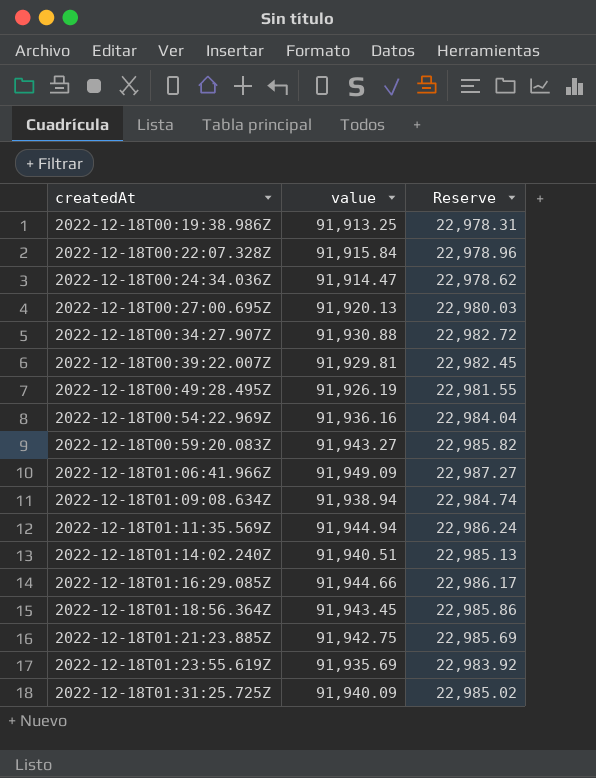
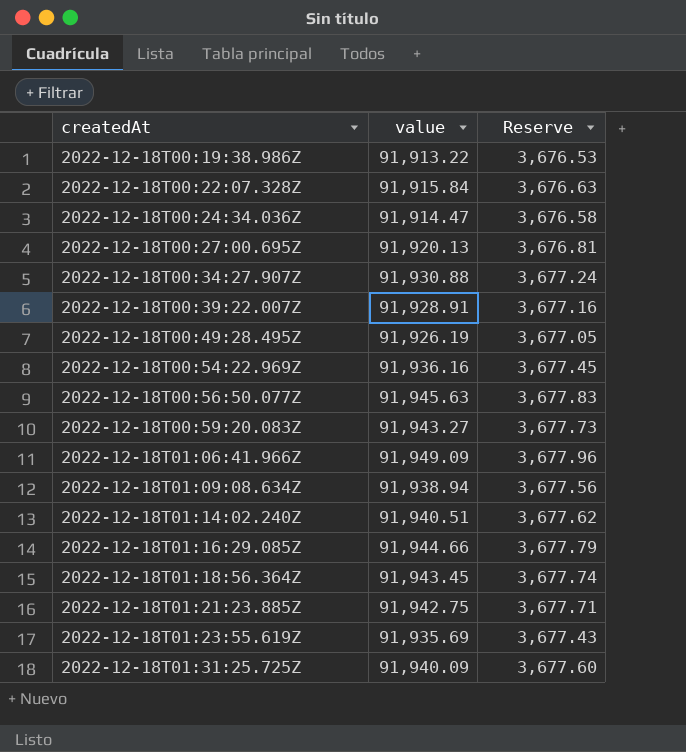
column Reserve | formula: [value] * 0.25 -> [value] * 0.04
row 2022-12-18T01:11:35.569Z: 91,944.94 | 22,986.24 -> none
2022-12-18T00:19:38.986Z | value: 91,913.25 -> 91,913.22
2022-12-18T00:39:22.007Z | value: 91,929.81 -> 91,928.91
row 2022-12-18T00:56:50.077Z: none -> 91,945.63 | 3,677.83

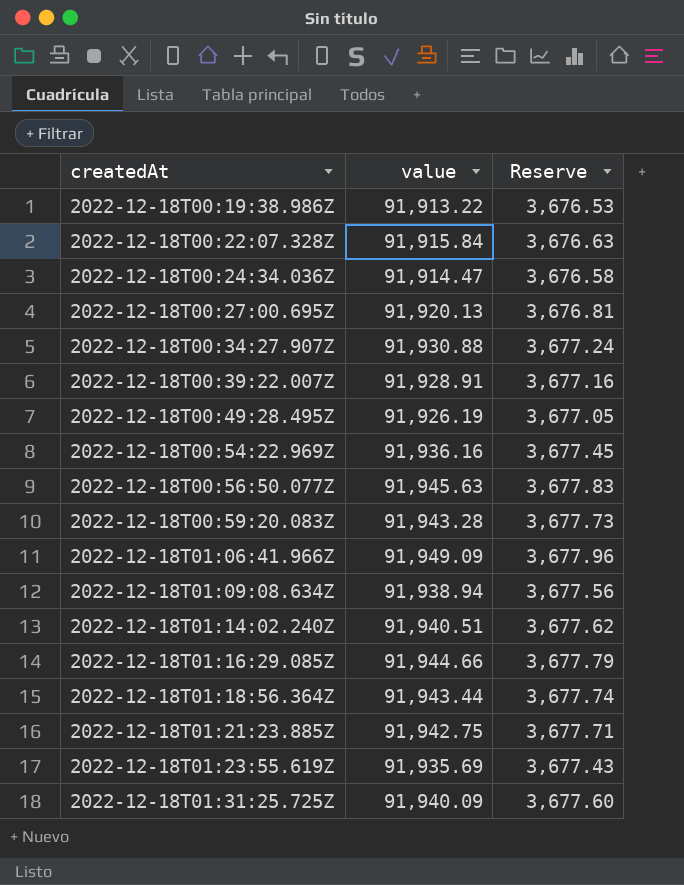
2022-12-18T00:59:20.083Z | value: 91,943.27 -> 91,943.28
2022-12-18T01:18:56.364Z | value: 91,943.45 -> 91,943.44

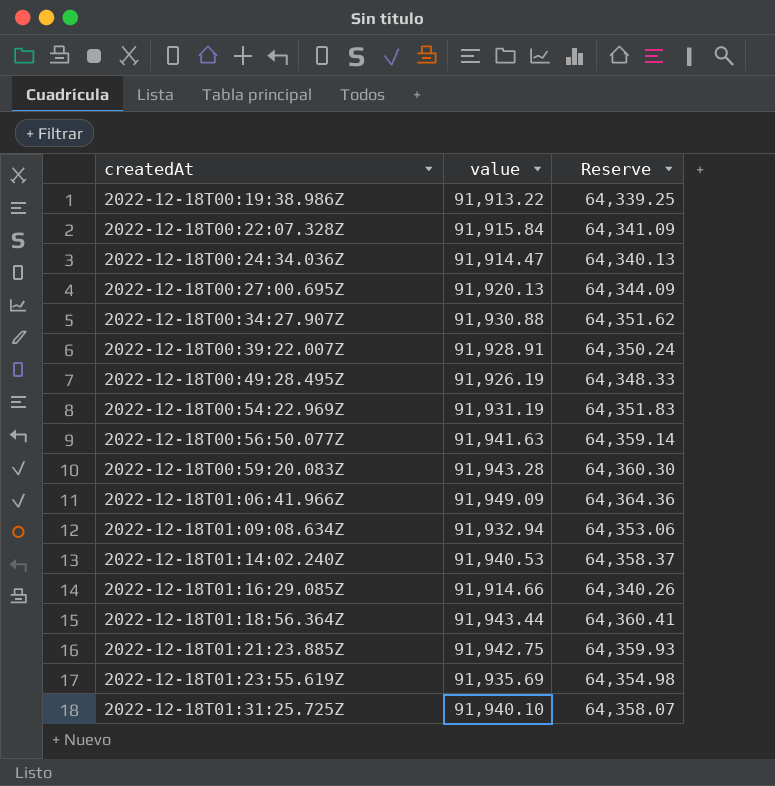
column Reserve | formula: [value] * 0.04 -> [value] * 0.7
2022-12-18T00:54:22.969Z | value: 91,936.16 -> 91,931.19
2022-12-18T00:56:50.077Z | value: 91,945.63 -> 91,941.63
2022-12-18T01:09:08.634Z | value: 91,938.94 -> 91,932.94
2022-12-18T01:14:02.240Z | value: 91,940.51 -> 91,940.53
2022-12-18T01:16:29.085Z | value: 91,944.66 -> 91,914.66
2022-12-18T01:31:25.725Z | value: 91,940.09 -> 91,940.10

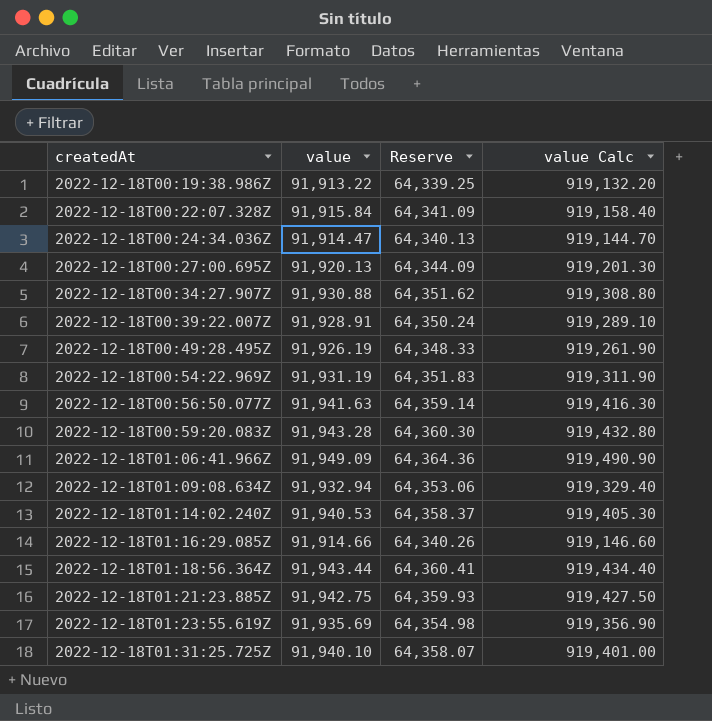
column value Calc | formula: none -> [value] * 10

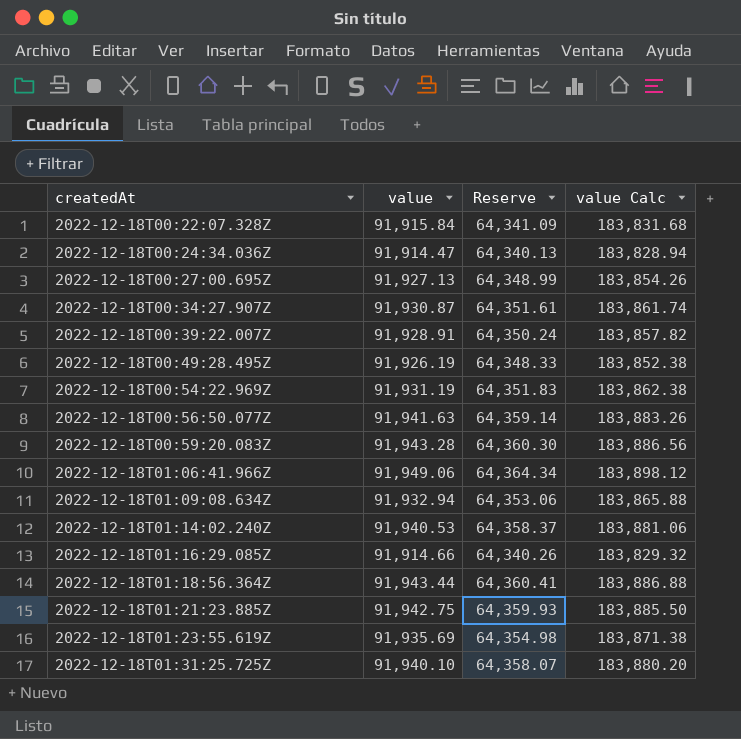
column value Calc | formula: [value] * 10 -> [value] * 2
row 2022-12-18T00:19:38.986Z: 91,913.22 | 64,339.25 | 919,132.20 -> none
2022-12-18T00:27:00.695Z | value: 91,920.13 -> 91,927.13
2022-12-18T00:27:00.695Z | Reserve: 64,344.09 -> 64,348.99
2022-12-18T00:34:27.907Z | value: 91,930.88 -> 91,930.87
2022-12-18T00:34:27.907Z | Reserve: 64,351.62 -> 64,351.61
2022-12-18T01:06:41.966Z | value: 91,949.09 -> 91,949.06
2022-12-18T01:06:41.966Z | Reserve: 64,364.36 -> 64,364.34

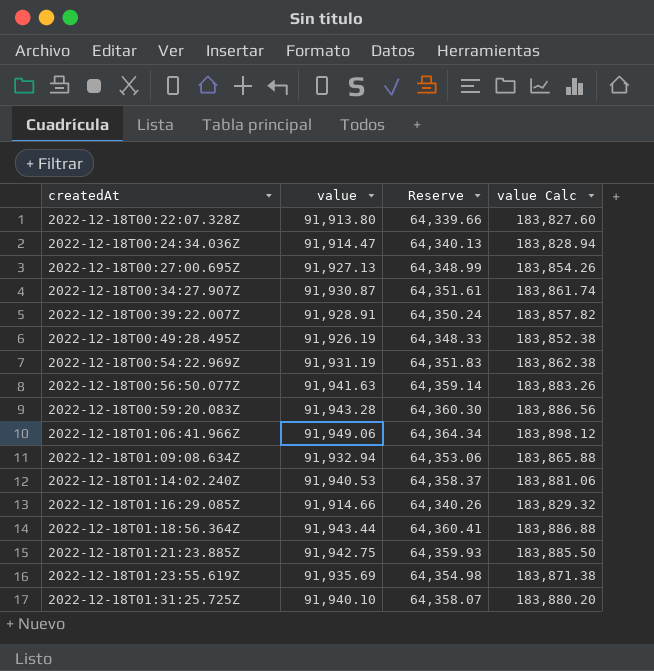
2022-12-18T00:22:07.328Z | value: 91,915.84 -> 91,913.80
2022-12-18T00:22:07.328Z | Reserve: 64,341.09 -> 64,339.66
2022-12-18T00:22:07.328Z | value Calc: 183,831.68 -> 183,827.60

